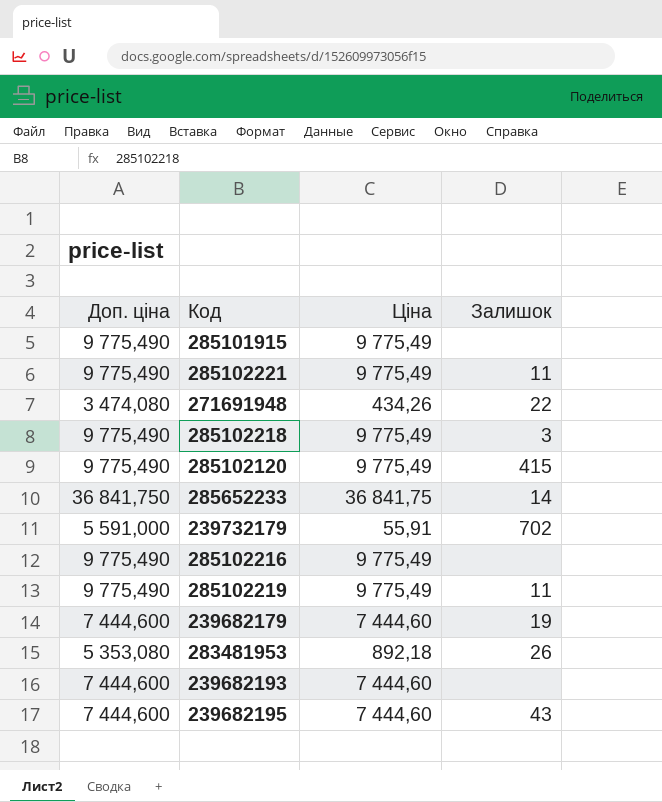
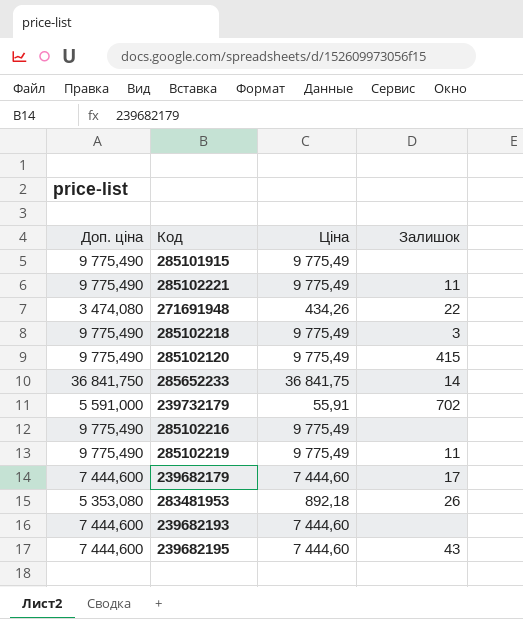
239682179 | Залишок: 19 -> 17

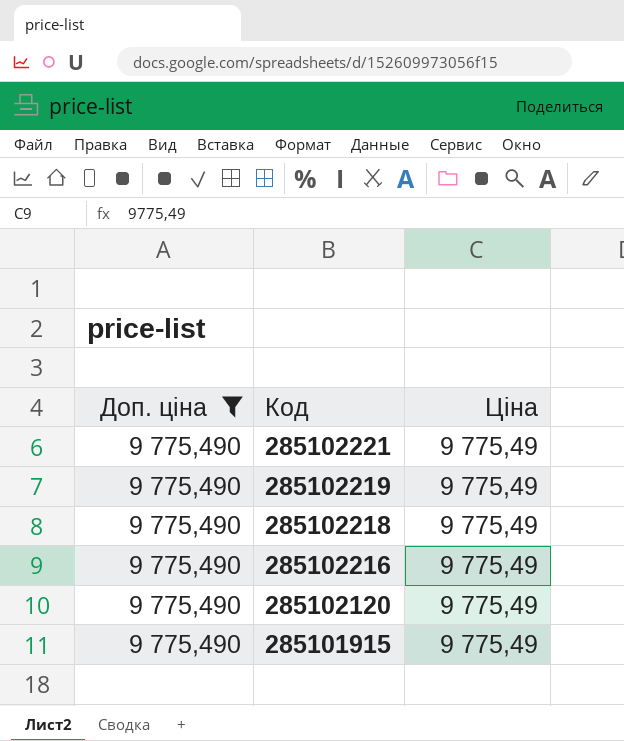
filter: none -> Доп. ціна = 9 775,490
row order: none -> Код descending
column Залишок | position: 4 -> none

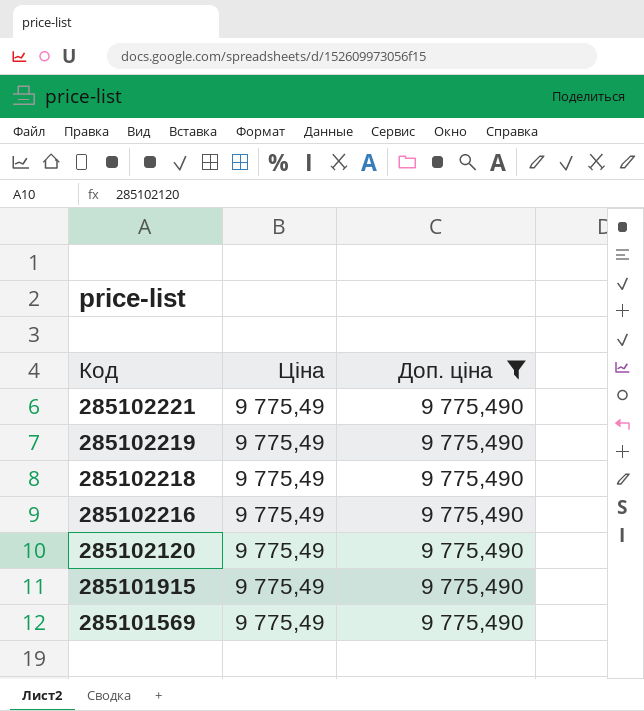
column Доп. ціна | position: 1 -> 3
row 285101569: none -> 9 775,49 | 9 775,490

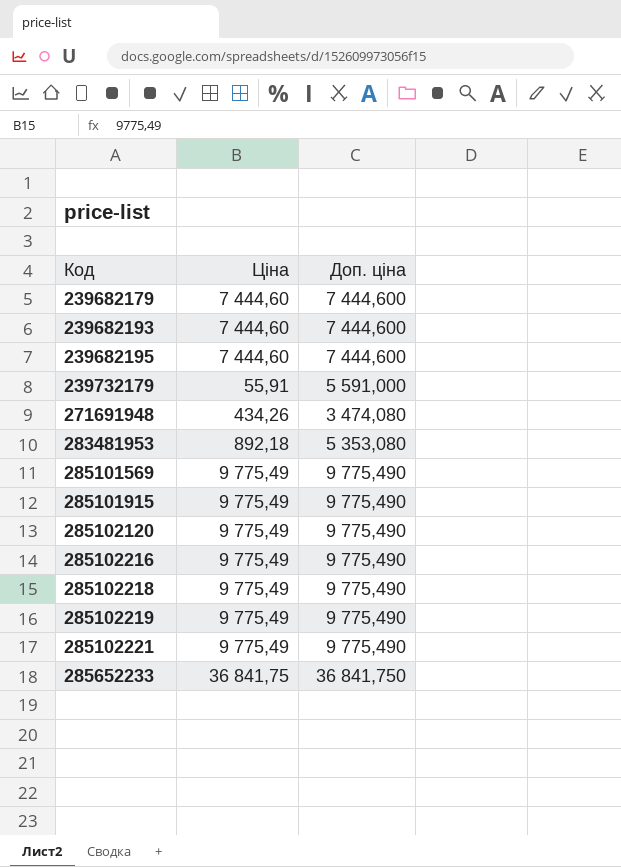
filter: Доп. ціна = 9 775,490 -> none
row order: Код descending -> Код ascending

